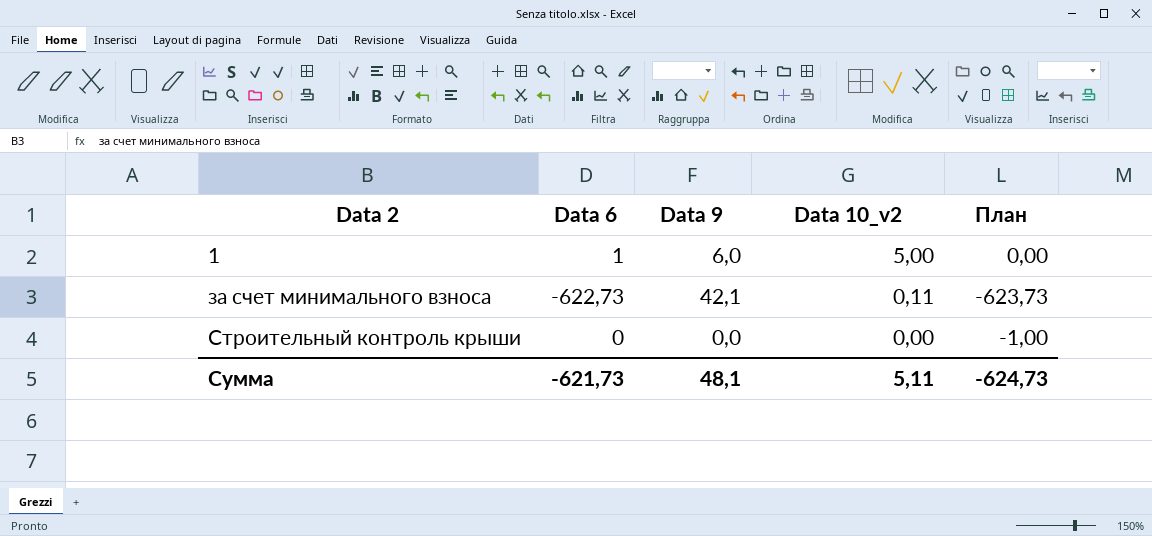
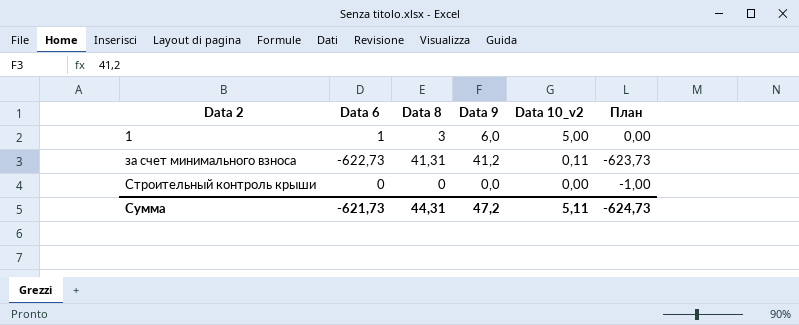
column Data 8 | position: none -> 3
за счет минимального взноса | Data 9: 42,1 -> 41,2
Сумма | Data 9: 48,1 -> 47,2

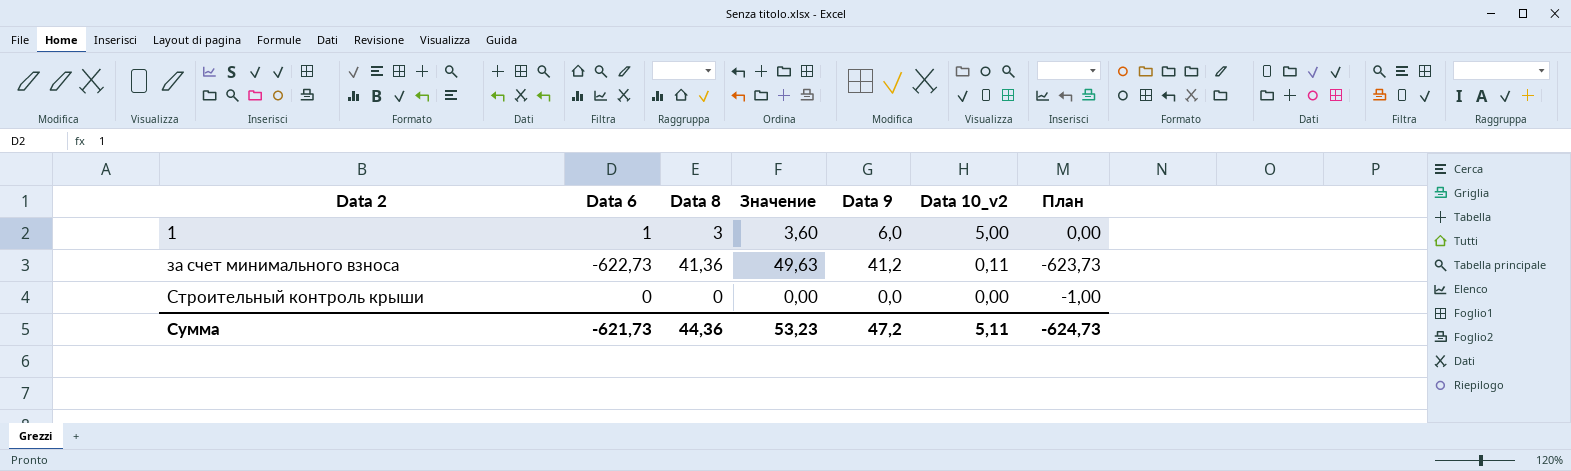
column Значение | formula: none -> [Data 8] * 1,2
за счет минимального взноса | Data 8: 41,31 -> 41,36
Сумма | Data 8: 44,31 -> 44,36

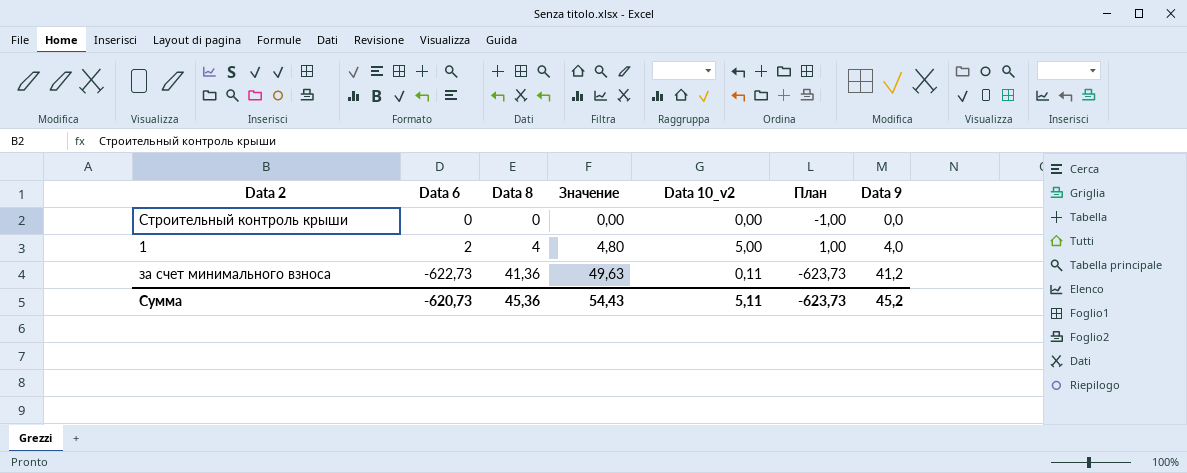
row order: Data 2 ascending -> Data 8 ascending
column Data 9 | position: 5 -> 7
1 | Data 6: 1 -> 2
1 | Data 8: 3 -> 4
1 | Значение: 3,60 -> 4,80
1 | План: 0,00 -> 1,00
1 | Data 9: 6,0 -> 4,0
Сумма | Data 6: -621,73 -> -620,73
Сумма | Data 8: 44,36 -> 45,36
Сумма | Значение: 53,23 -> 54,43
Сумма | План: -624,73 -> -623,73
Сумма | Data 9: 47,2 -> 45,2

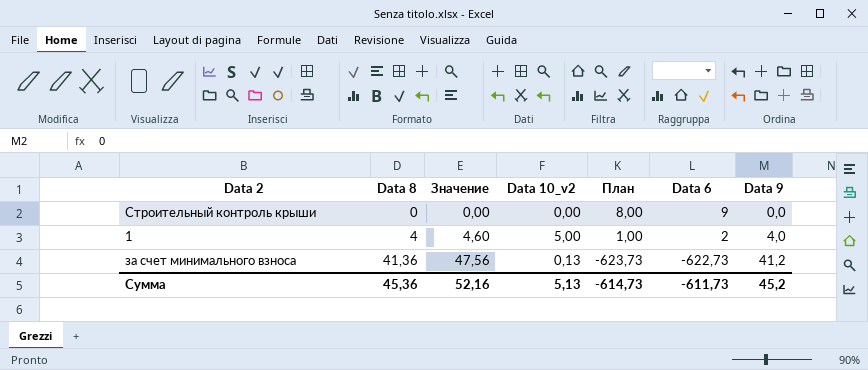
column Значение | formula: [Data 8] * 1,2 -> [Data 8] * 1,15
column Data 6 | position: 2 -> 6
Строительный контроль крыши | План: -1,00 -> 8,00
Строительный контроль крыши | Data 6: 0 -> 9
за счет минимального взноса | Data 10_v2: 0,11 -> 0,13
Сумма | Значение: 54,43 -> 52,16
Сумма | Data 10_v2: 5,11 -> 5,13
Сумма | План: -623,73 -> -614,73
Сумма | Data 6: -620,73 -> -611,73

